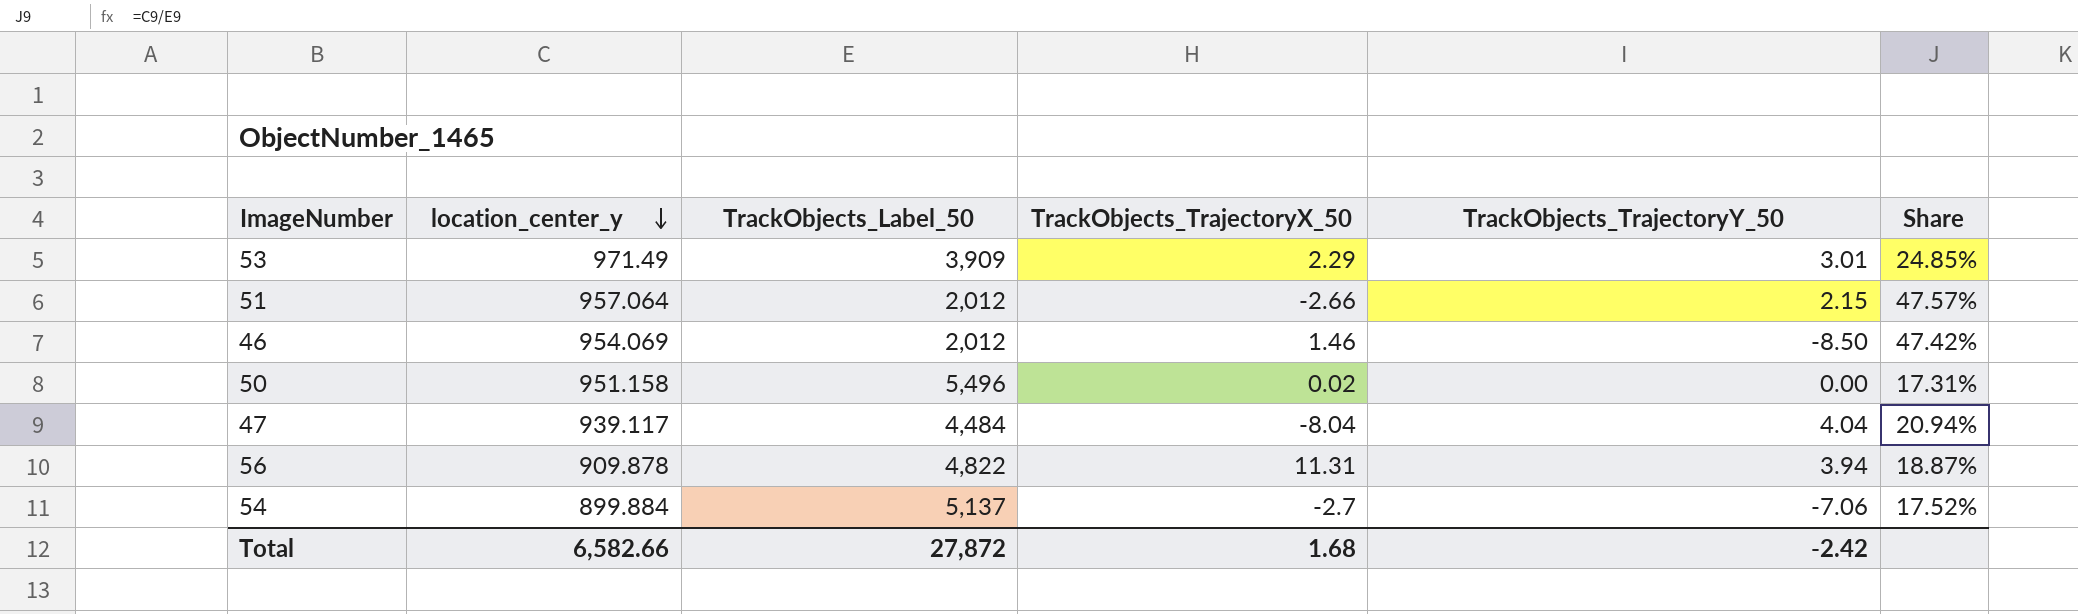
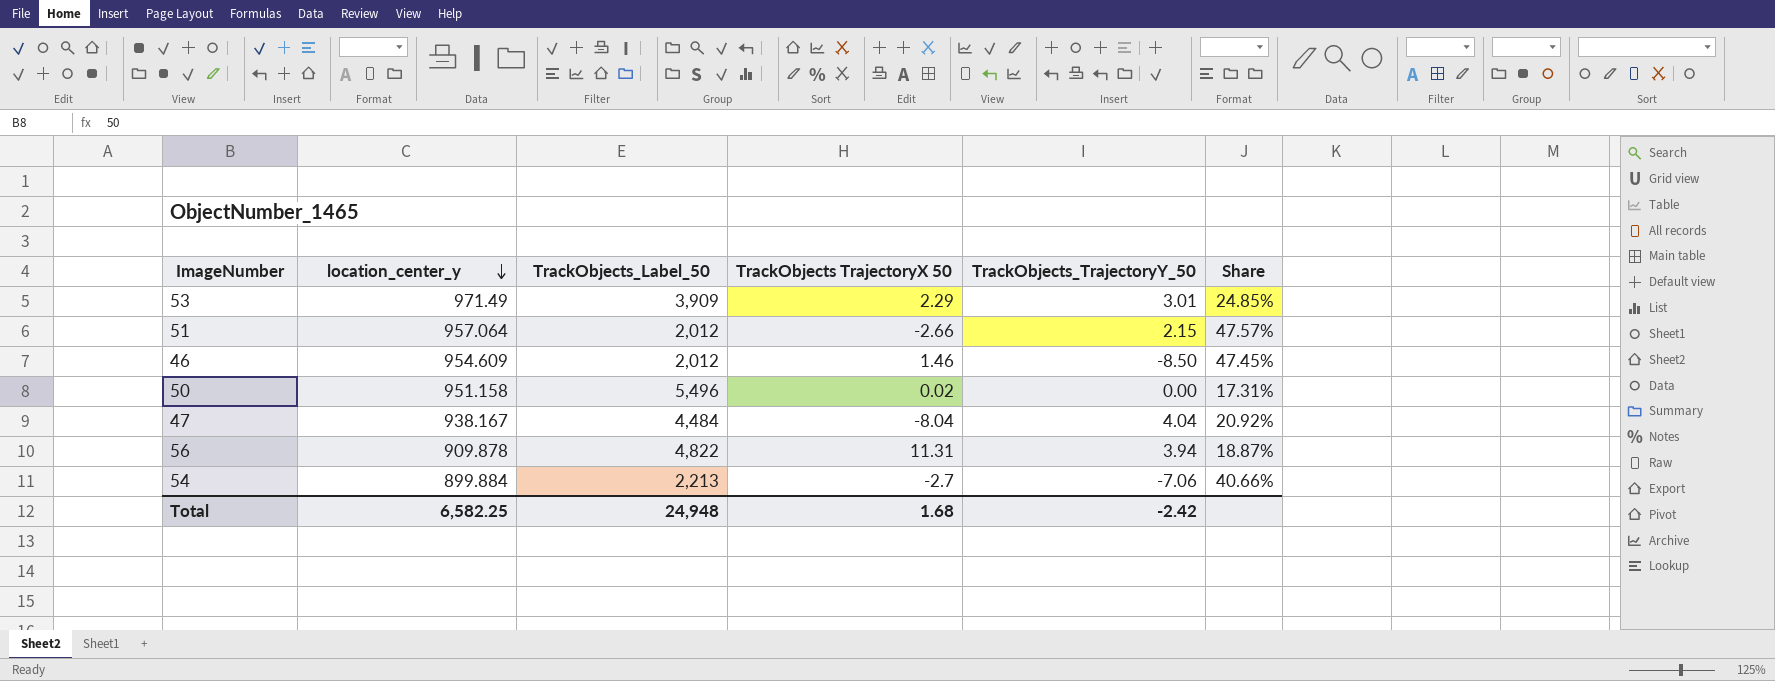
column name: TrackObjects_TrajectoryX_50 -> TrackObjects TrajectoryX 50
46 | location_center_y: 954.069 -> 954.609
46 | Share: 47.42% -> 47.45%
47 | location_center_y: 939.117 -> 938.167
47 | Share: 20.94% -> 20.92%
54 | TrackObjects_Label_50: 5,137 -> 2,213
54 | Share: 17.52% -> 40.66%
Total | location_center_y: 6,582.66 -> 6,582.25
Total | TrackObjects_Label_50: 27,872 -> 24,948

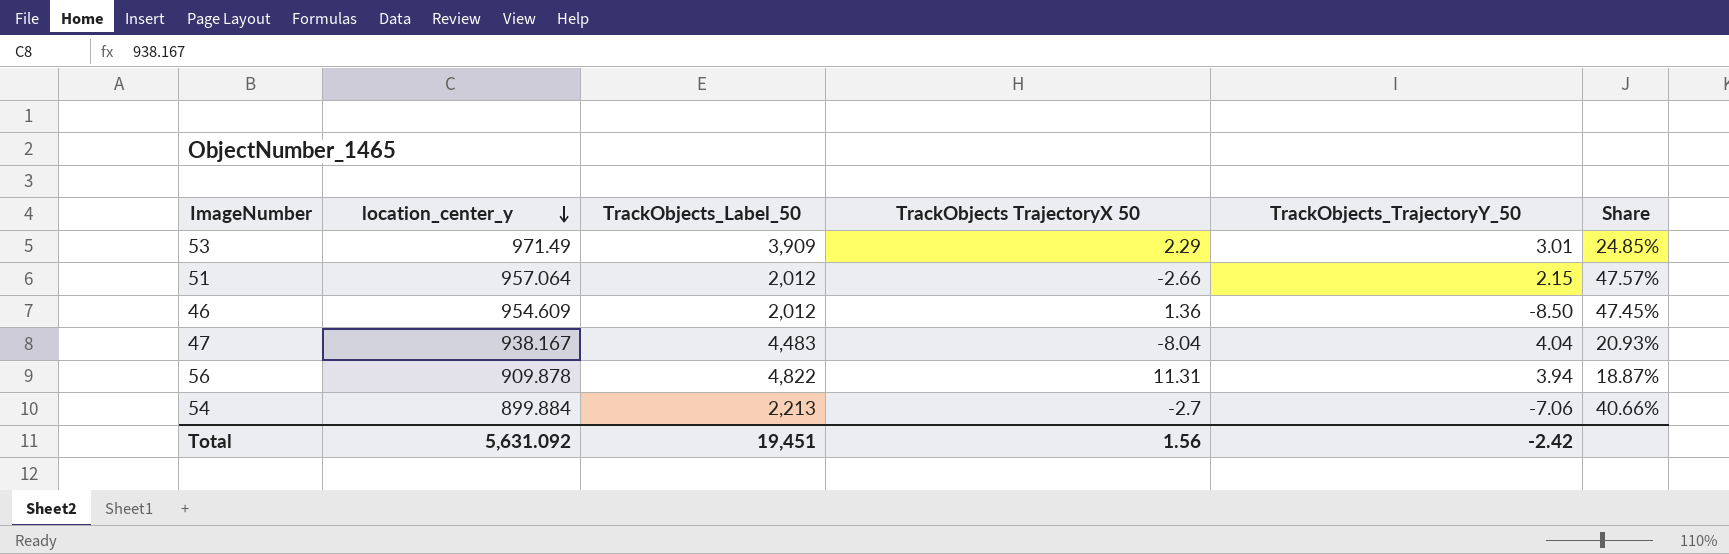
row 50: 951.158 | 5,496 | 0.02 | 0.00 | 17.31% -> none
46 | TrackObjects TrajectoryX 50: 1.46 -> 1.36
47 | TrackObjects_Label_50: 4,484 -> 4,483
47 | Share: 20.92% -> 20.93%
Total | location_center_y: 6,582.25 -> 5,631.092
Total | TrackObjects_Label_50: 24,948 -> 19,451
Total | TrackObjects TrajectoryX 50: 1.68 -> 1.56

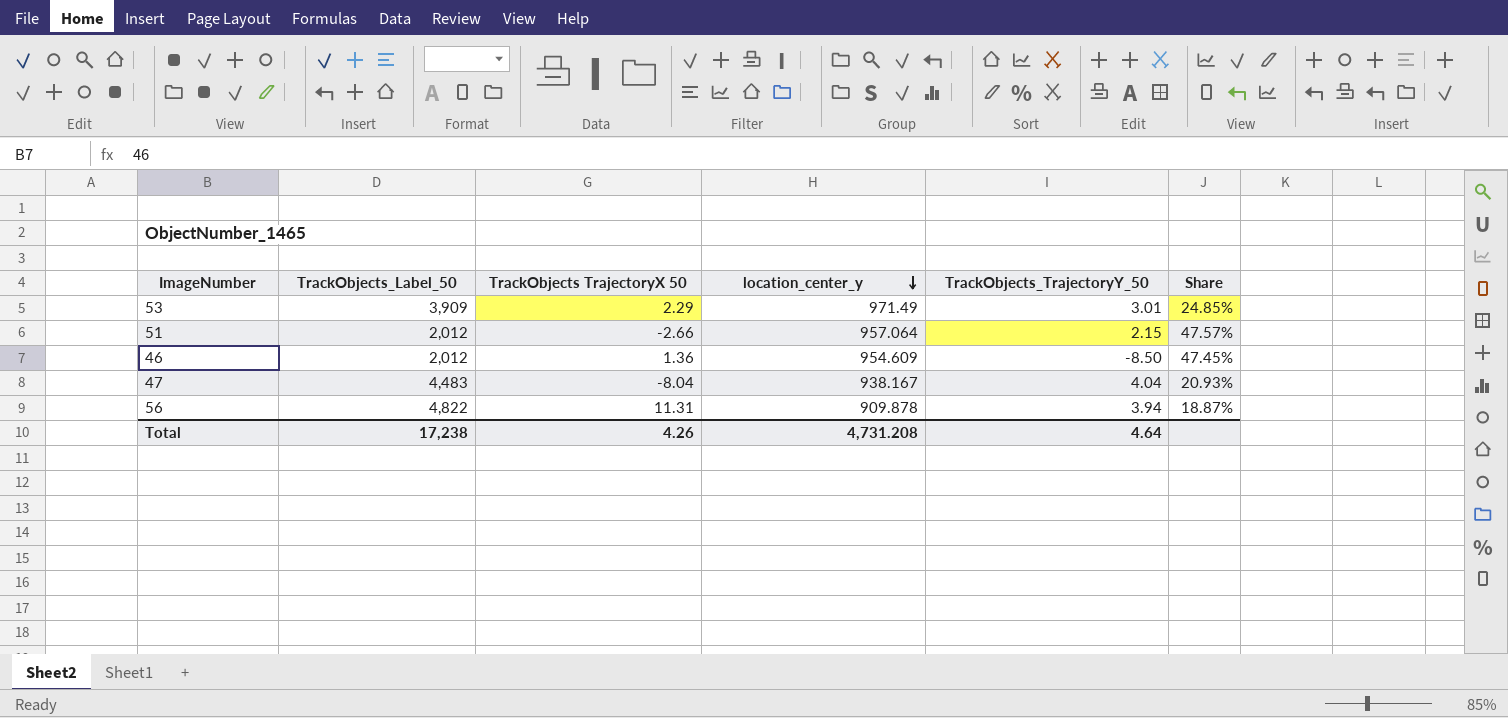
column location_center_y | position: 2 -> 4
row 54: 899.884 | 2,213 | -2.7 | -7.06 | 40.66% -> none
Total | TrackObjects_Label_50: 19,451 -> 17,238
Total | TrackObjects TrajectoryX 50: 1.56 -> 4.26
Total | location_center_y: 5,631.092 -> 4,731.208
Total | TrackObjects_TrajectoryY_50: -2.42 -> 4.64

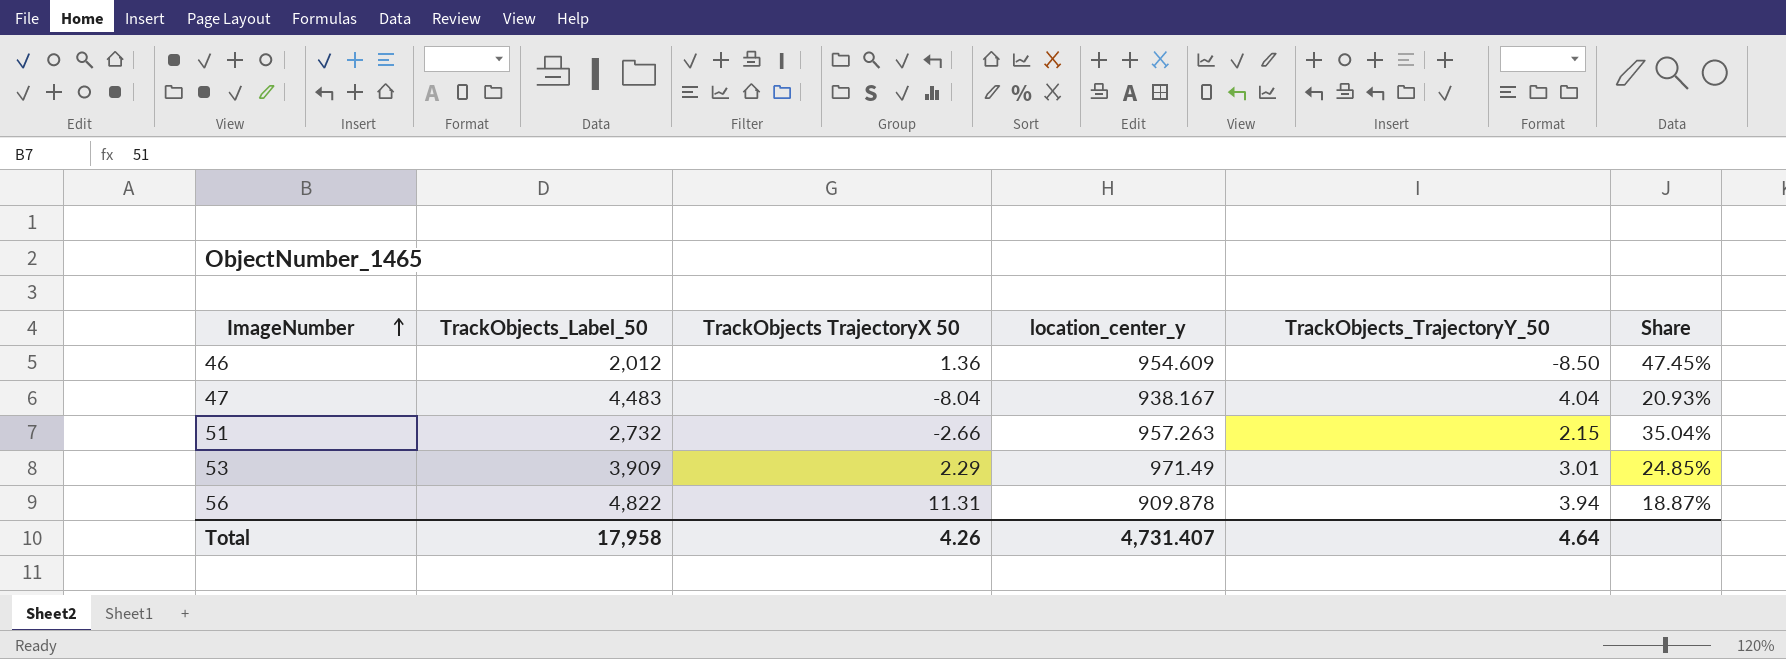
row order: location_center_y descending -> ImageNumber ascending
51 | TrackObjects_Label_50: 2,012 -> 2,732
51 | location_center_y: 957.064 -> 957.263
51 | Share: 47.57% -> 35.04%
Total | TrackObjects_Label_50: 17,238 -> 17,958
Total | location_center_y: 4,731.208 -> 4,731.407

